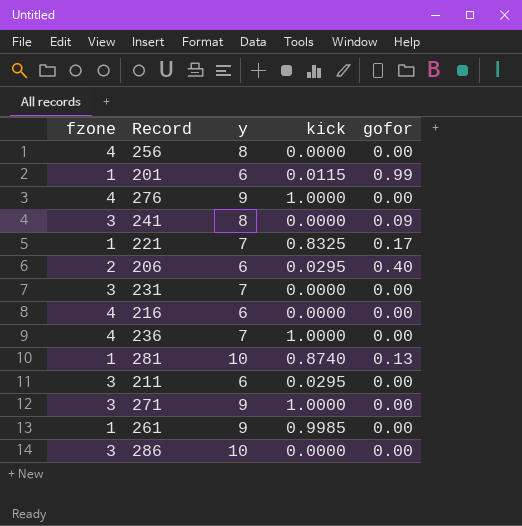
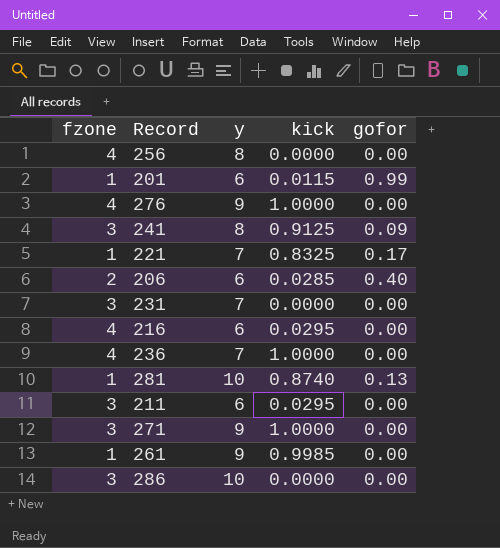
241 | kick: 0.0000 -> 0.9125
206 | kick: 0.0295 -> 0.0285
216 | kick: 0.0000 -> 0.0295

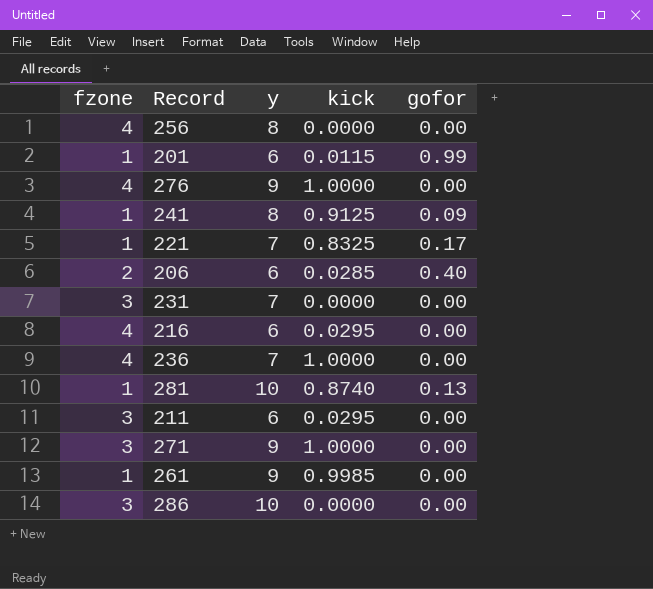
241 | fzone: 3 -> 1

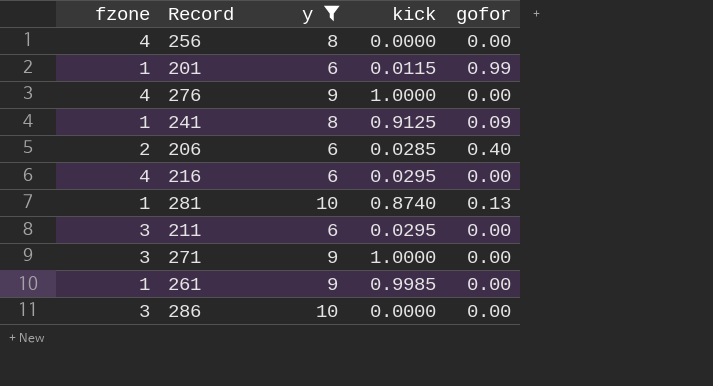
filter: none -> y != 7

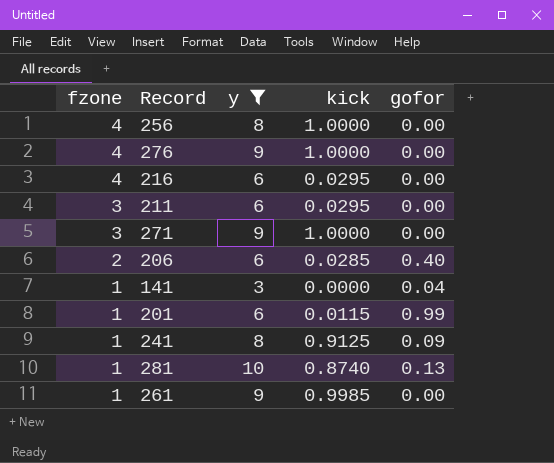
row order: none -> fzone descending
row 286: 3 | 10 | 0.0000 | 0.00 -> none
256 | kick: 0.0000 -> 1.0000
row 141: none -> 1 | 3 | 0.0000 | 0.04

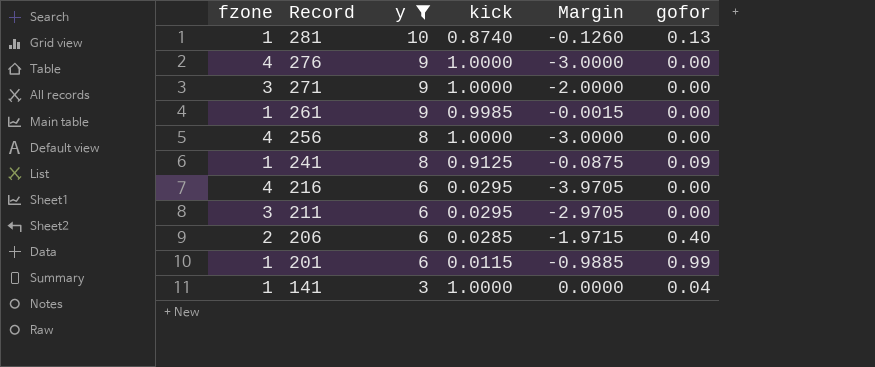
row order: fzone descending -> Record descending
column Margin | formula: none -> [kick] - [fzone]
141 | kick: 0.0000 -> 1.0000

